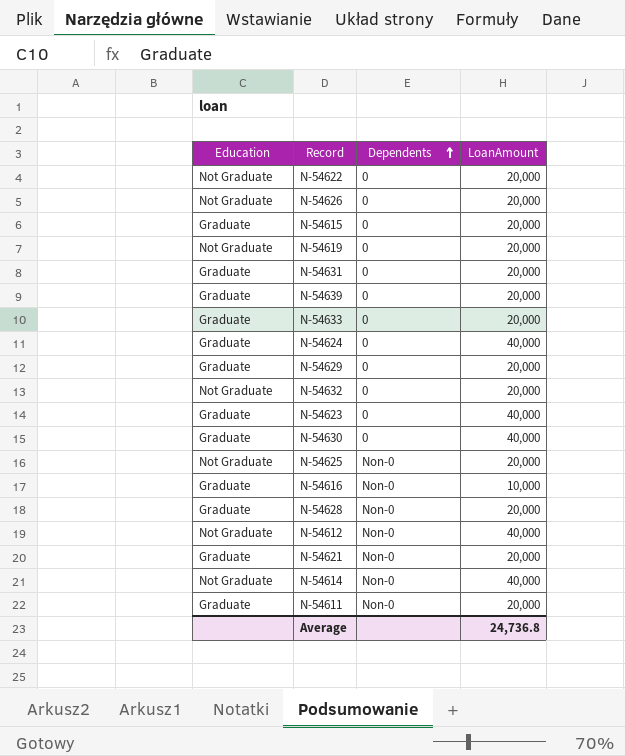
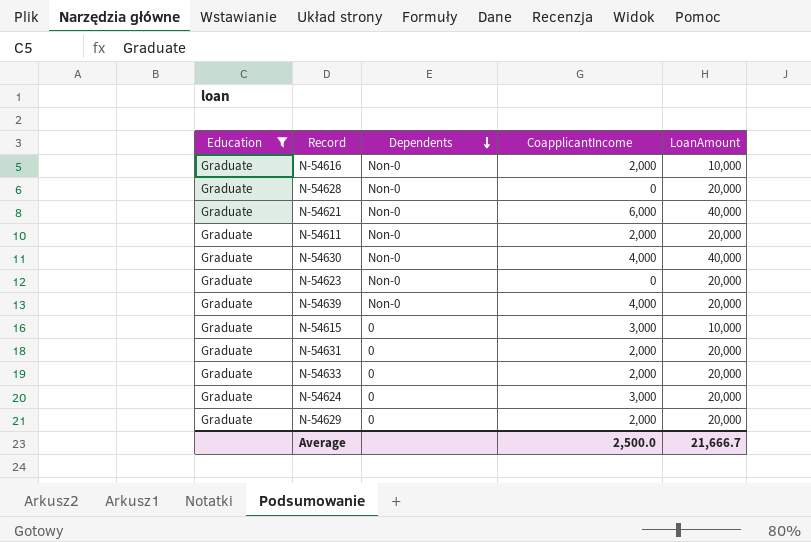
filter: none -> Education = Graduate
row order: Dependents ascending -> Dependents descending
column CoapplicantIncome | position: none -> 4
N-54621 | LoanAmount: 20,000 -> 40,000
N-54630 | Dependents: 0 -> Non-0
N-54623 | Dependents: 0 -> Non-0
N-54623 | LoanAmount: 40,000 -> 20,000
N-54639 | Dependents: 0 -> Non-0
N-54615 | LoanAmount: 20,000 -> 10,000
N-54624 | LoanAmount: 40,000 -> 20,000
Average | LoanAmount: 24,736.8 -> 21,666.7

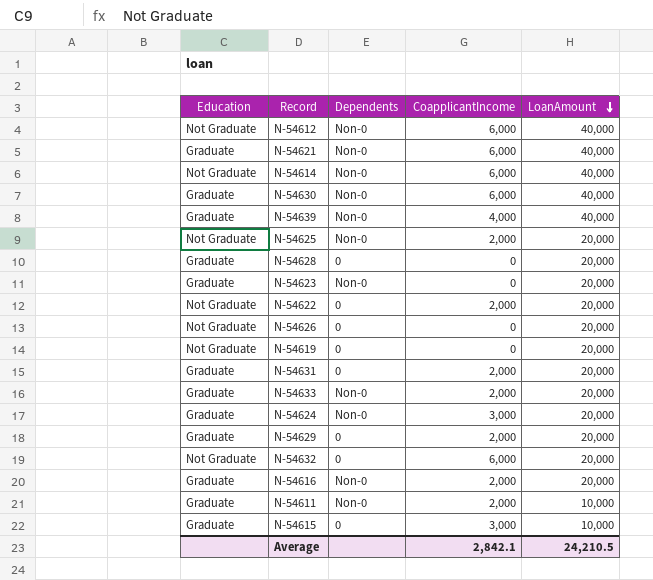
filter: Education = Graduate -> none
row order: Dependents descending -> LoanAmount descending
N-54630 | CoapplicantIncome: 4,000 -> 6,000
N-54639 | LoanAmount: 20,000 -> 40,000
N-54628 | Dependents: Non-0 -> 0
N-54633 | Dependents: 0 -> Non-0
N-54624 | Dependents: 0 -> Non-0
N-54616 | LoanAmount: 10,000 -> 20,000
N-54611 | LoanAmount: 20,000 -> 10,000
Average | CoapplicantIncome: 2,500.0 -> 2,842.1
Average | LoanAmount: 21,666.7 -> 24,210.5

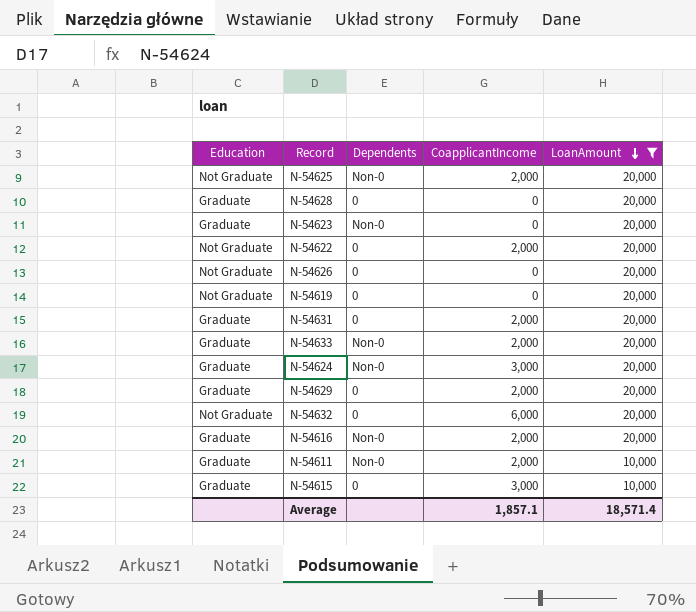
filter: none -> LoanAmount != 40,000
Average | CoapplicantIncome: 2,842.1 -> 1,857.1
Average | LoanAmount: 24,210.5 -> 18,571.4

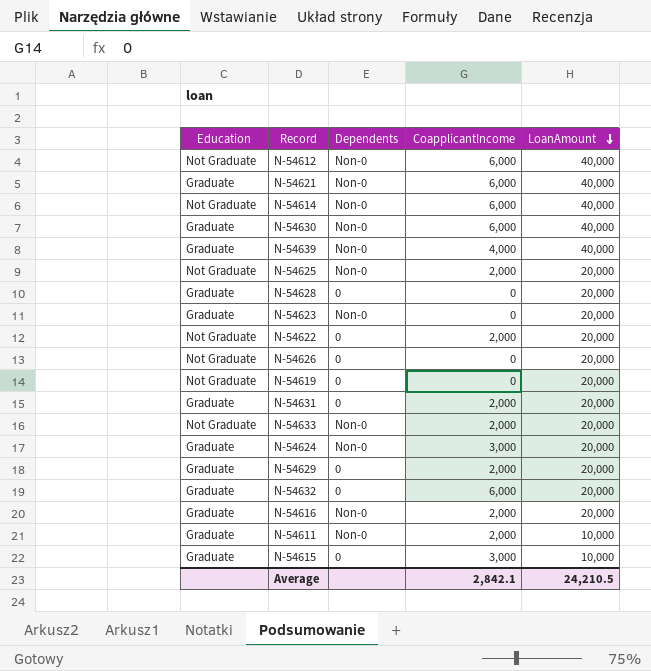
filter: LoanAmount != 40,000 -> none
N-54633 | Education: Graduate -> Not Graduate
N-54632 | Education: Not Graduate -> Graduate
Average | CoapplicantIncome: 1,857.1 -> 2,842.1
Average | LoanAmount: 18,571.4 -> 24,210.5

